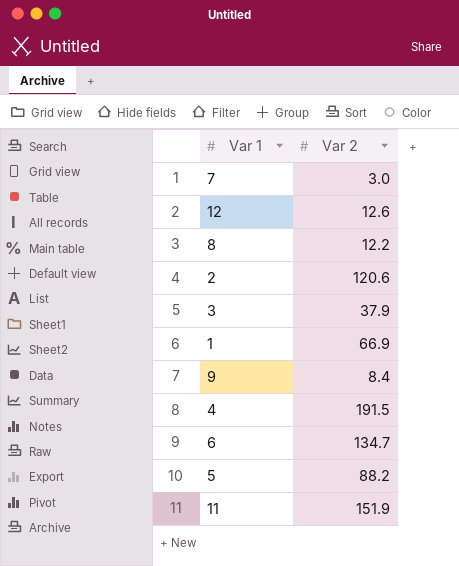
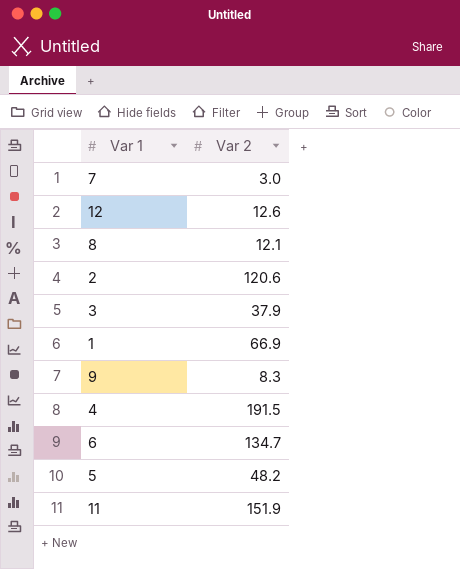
8 | Var 2: 12.2 -> 12.1
9 | Var 2: 8.4 -> 8.3
5 | Var 2: 88.2 -> 48.2

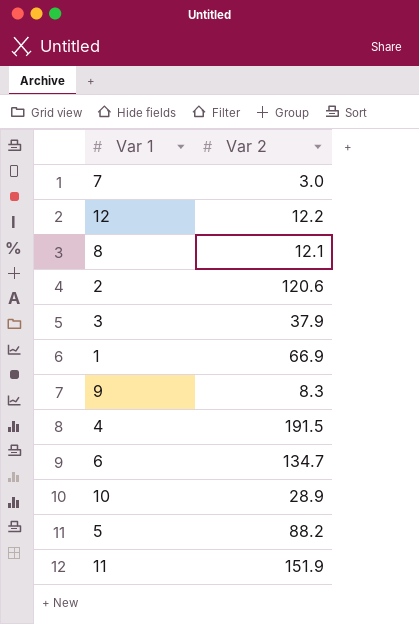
12 | Var 2: 12.6 -> 12.2
row 10: none -> 28.9
5 | Var 2: 48.2 -> 88.2

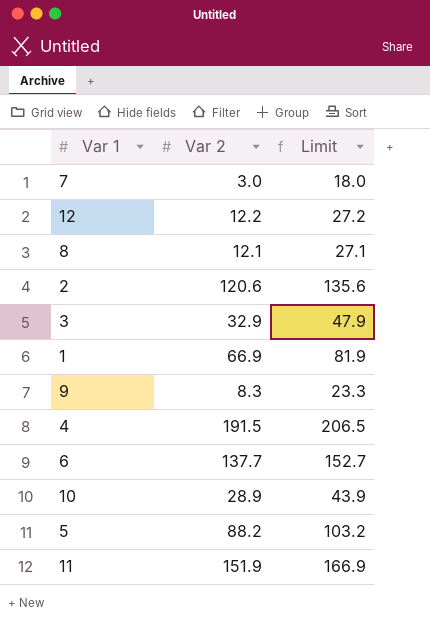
column Limit | formula: none -> [Var 2] + 15
3 | Var 2: 37.9 -> 32.9
6 | Var 2: 134.7 -> 137.7

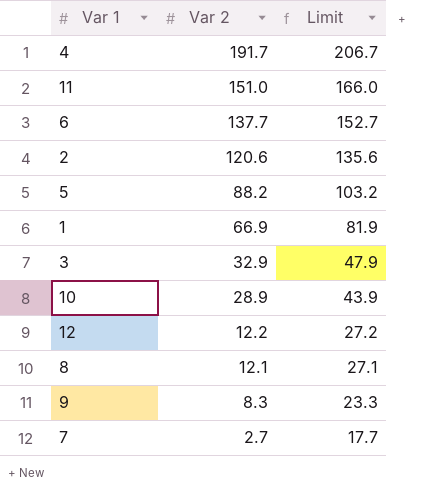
row order: none -> Var 2 descending
4 | Var 2: 191.5 -> 191.7
4 | Limit: 206.5 -> 206.7
11 | Var 2: 151.9 -> 151.0
11 | Limit: 166.9 -> 166.0
7 | Var 2: 3.0 -> 2.7
7 | Limit: 18.0 -> 17.7

